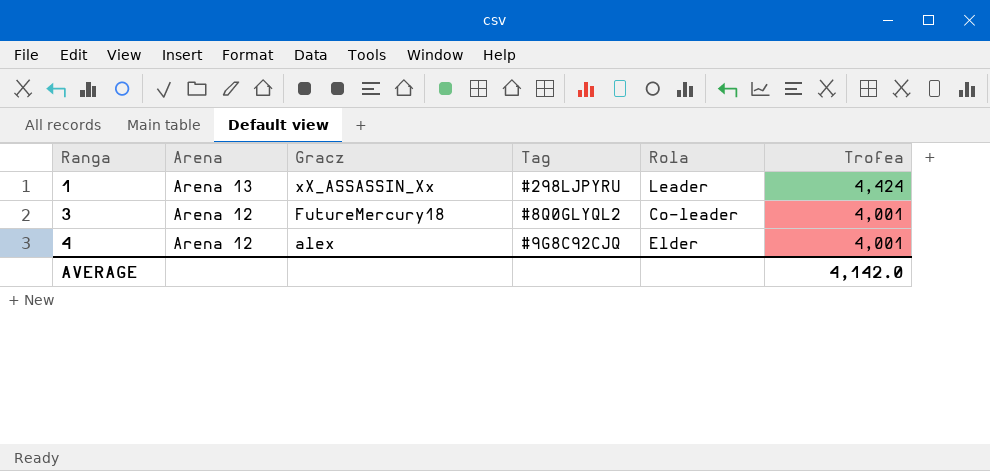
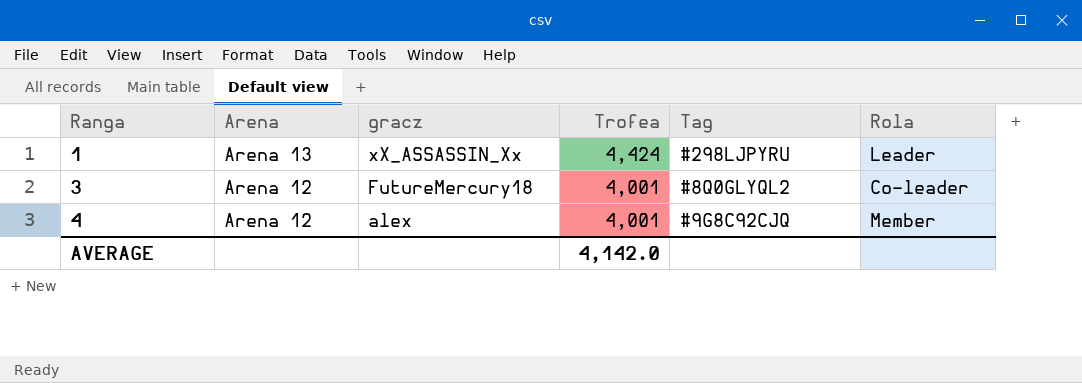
column name: Gracz -> gracz
column Trofea | position: 6 -> 4
4 | Rola: Elder -> Member

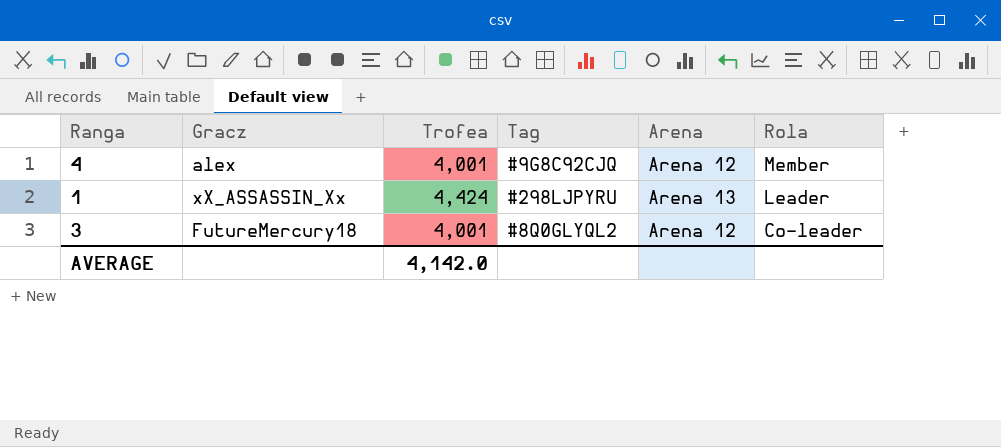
row order: Ranga ascending -> Rola descending
column name: gracz -> Gracz
column Arena | position: 2 -> 5

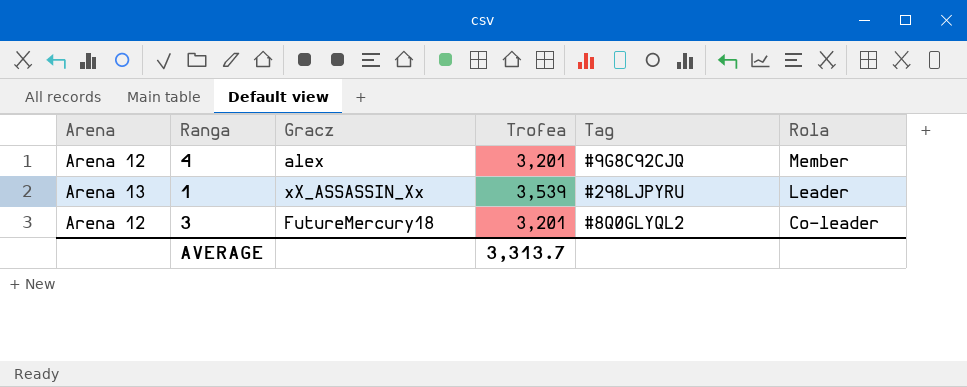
column Arena | position: 5 -> 1
4 | Trofea: 4,001 -> 3,201
1 | Trofea: 4,424 -> 3,539
3 | Trofea: 4,001 -> 3,201
AVERAGE | Trofea: 4,142.0 -> 3,313.7

